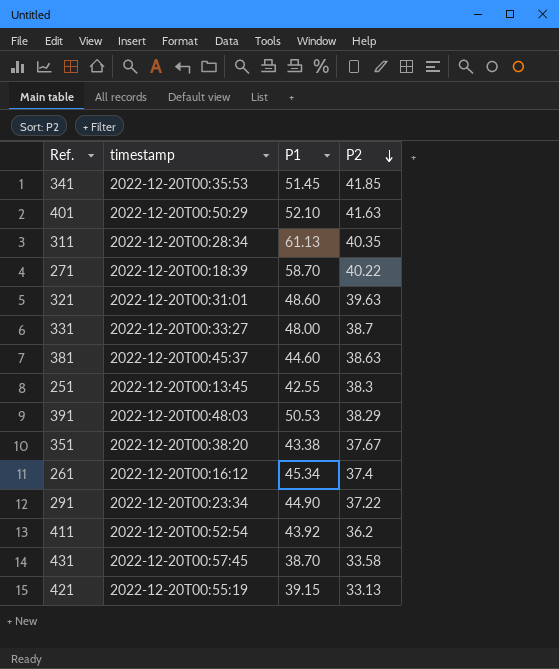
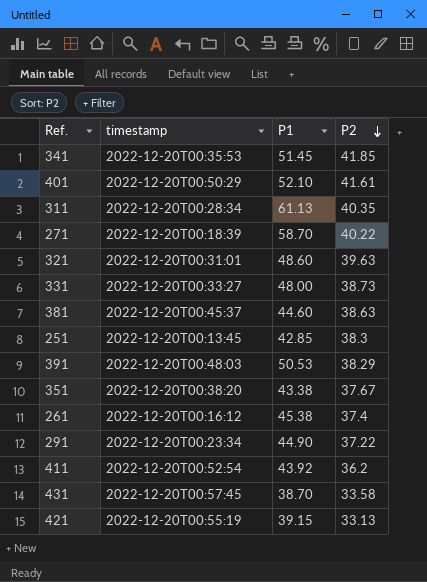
401 | P2: 41.63 -> 41.61
331 | P2: 38.7 -> 38.73
251 | P1: 42.55 -> 42.85
261 | P1: 45.34 -> 45.38

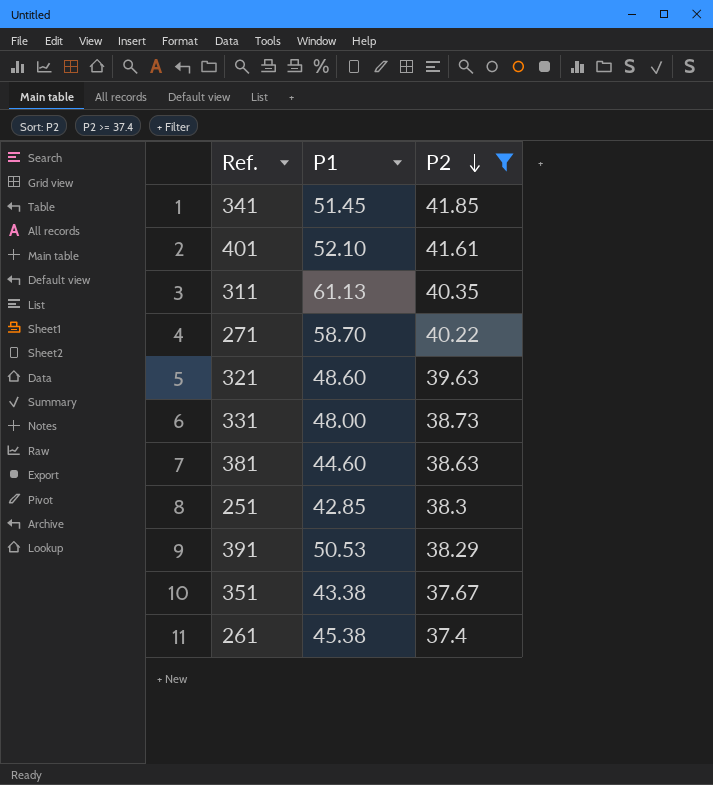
filter: none -> P2 >= 37.4
column timestamp | position: 2 -> none

